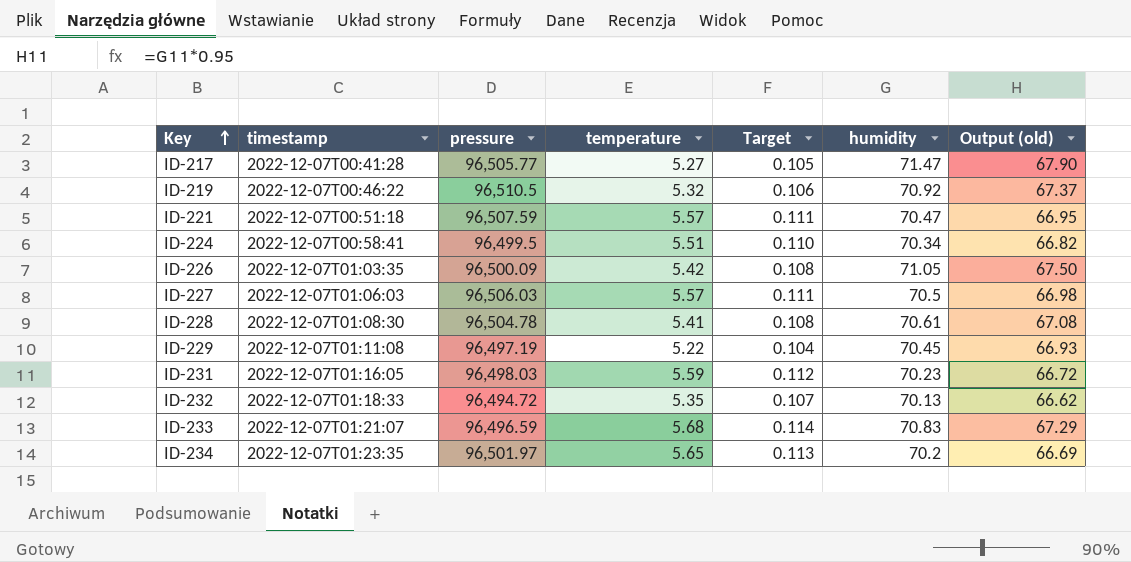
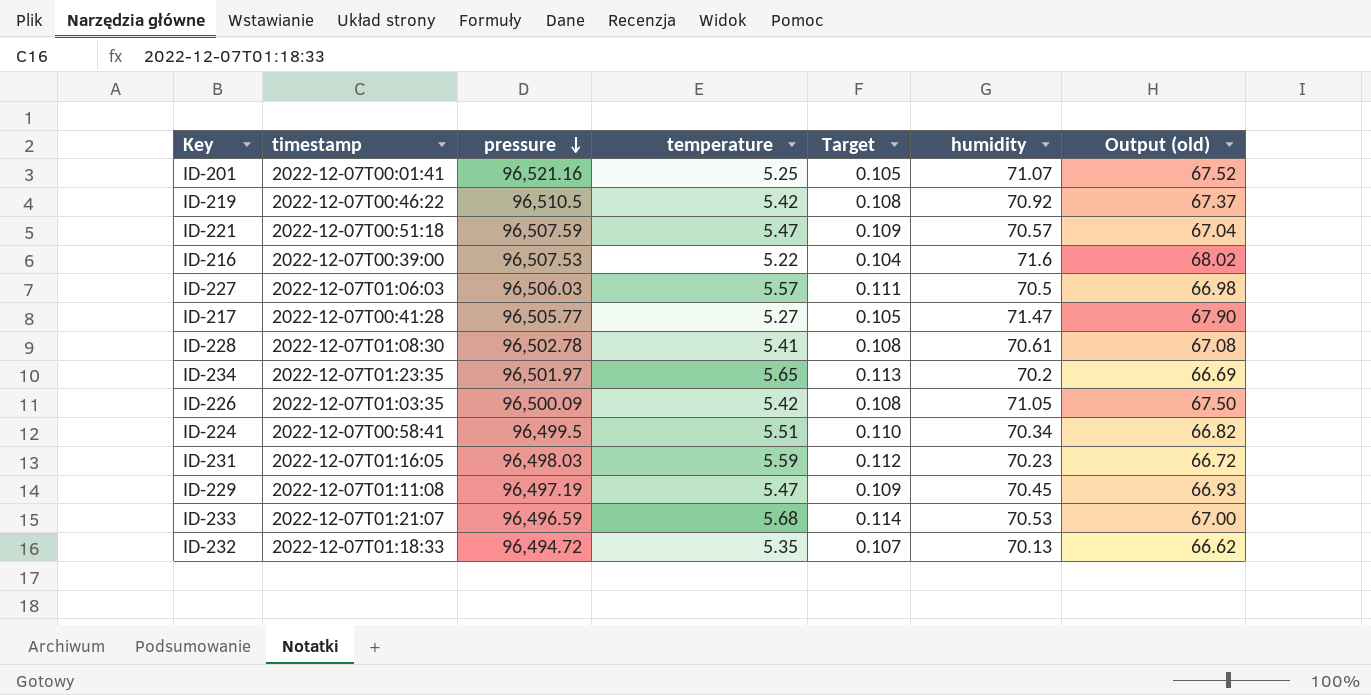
row order: Key ascending -> pressure descending
row ID-201: none -> 2022-12-07T00:01:41 | 96,521.16 | 5.25 | 0.105 | 71.07 | 67.52
ID-219 | temperature: 5.32 -> 5.42
ID-219 | Target: 0.106 -> 0.108
ID-221 | temperature: 5.57 -> 5.47
ID-221 | Target: 0.111 -> 0.109
ID-221 | humidity: 70.47 -> 70.57
ID-221 | Output (old): 66.95 -> 67.04
row ID-216: none -> 2022-12-07T00:39:00 | 96,507.53 | 5.22 | 0.104 | 71.6 | 68.02
ID-228 | pressure: 96,504.78 -> 96,502.78
ID-229 | temperature: 5.22 -> 5.47
ID-229 | Target: 0.104 -> 0.109
ID-233 | humidity: 70.83 -> 70.53
ID-233 | Output (old): 67.29 -> 67.00

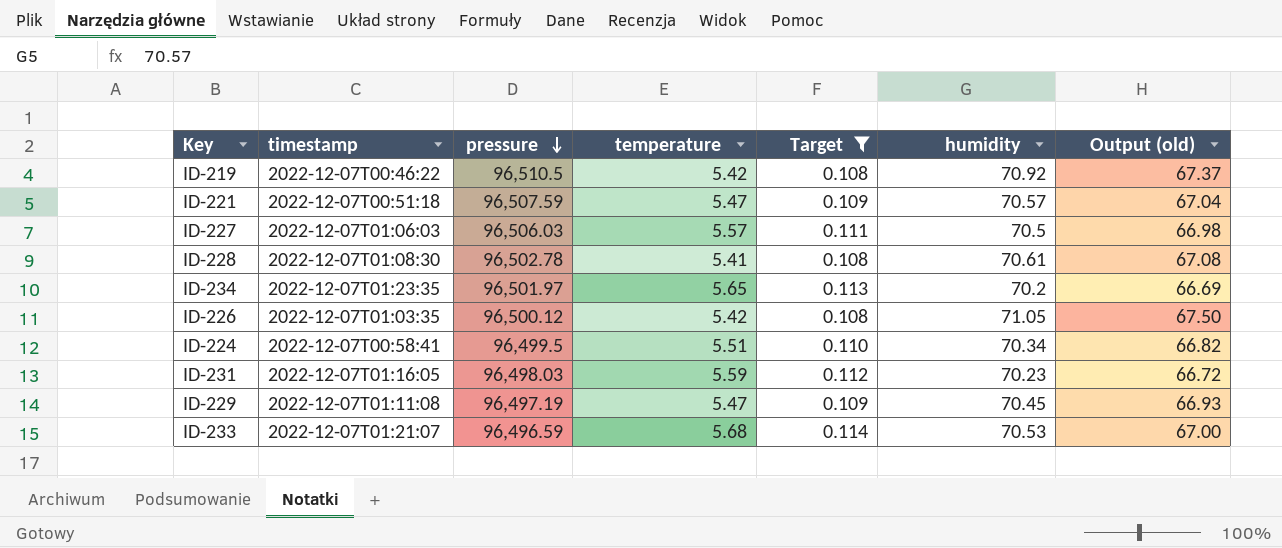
filter: none -> Target >= 0.108
ID-226 | pressure: 96,500.09 -> 96,500.12

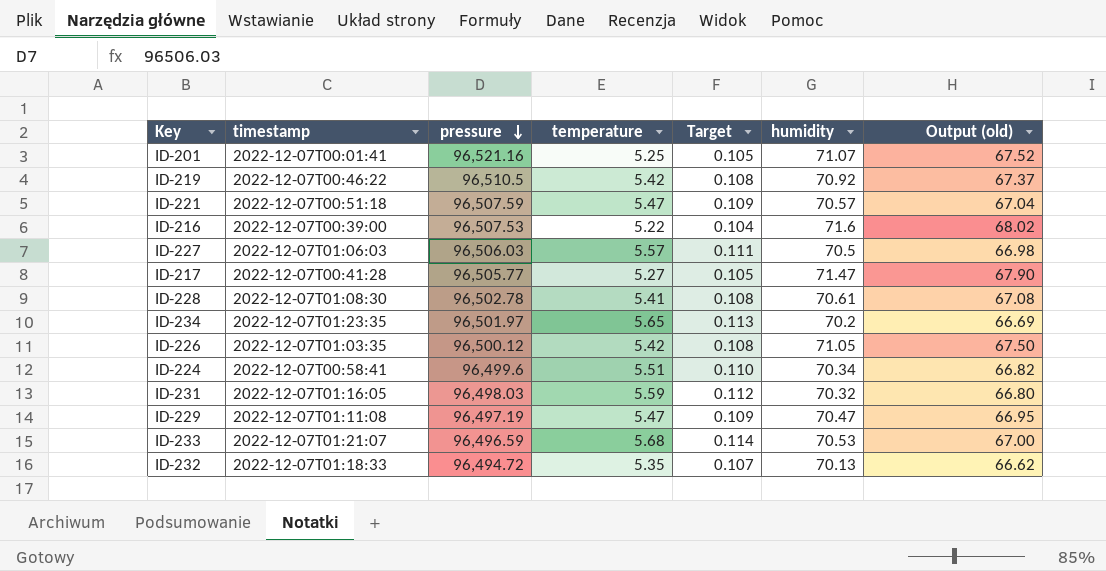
filter: Target >= 0.108 -> none
ID-224 | pressure: 96,499.5 -> 96,499.6
ID-231 | humidity: 70.23 -> 70.32
ID-231 | Output (old): 66.72 -> 66.80
ID-229 | humidity: 70.45 -> 70.47
ID-229 | Output (old): 66.93 -> 66.95

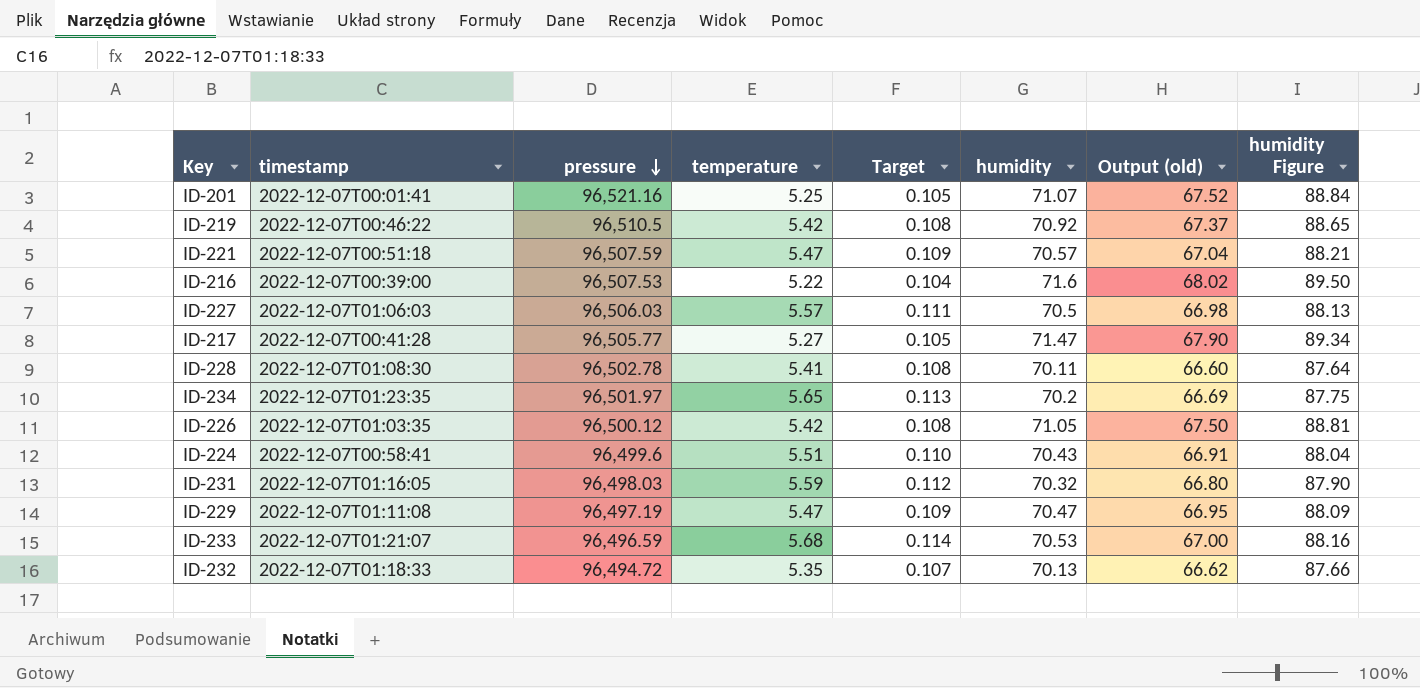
column humidity Figure | formula: none -> [humidity] * 1.25
ID-228 | humidity: 70.61 -> 70.11
ID-228 | Output (old): 67.08 -> 66.60
ID-224 | humidity: 70.34 -> 70.43
ID-224 | Output (old): 66.82 -> 66.91

